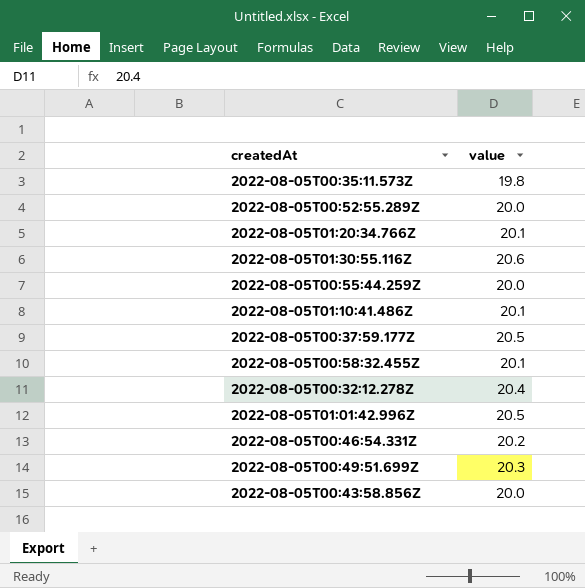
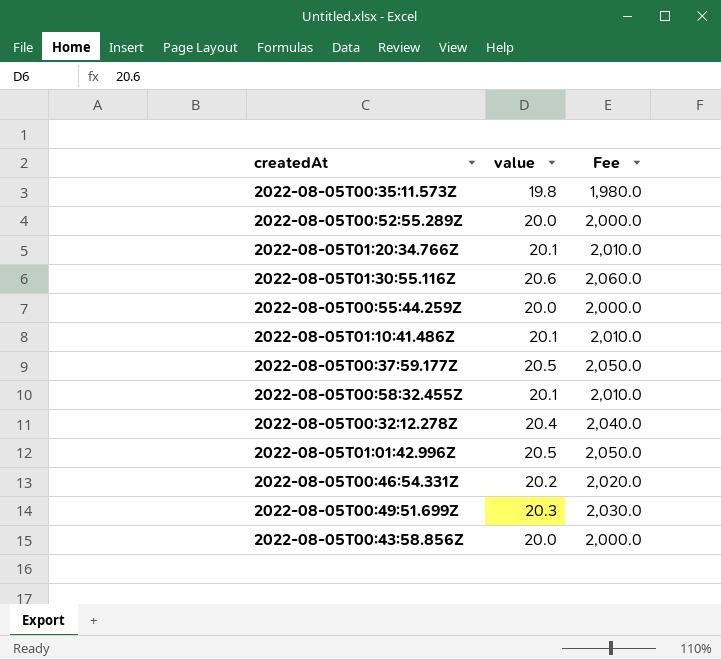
column Fee | formula: none -> [value] * 100

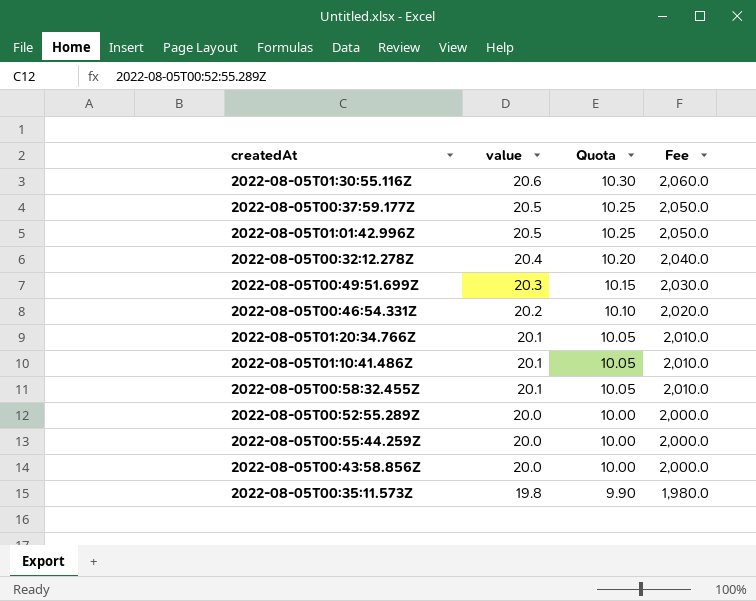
row order: none -> value descending
column Quota | formula: none -> [value] * 0.5

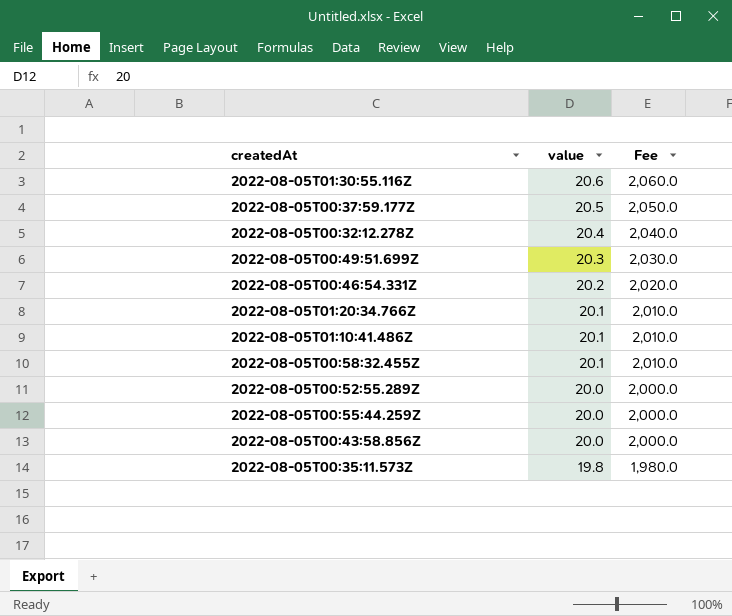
column Quota | formula: [value] * 0.5 -> none
row 2022-08-05T01:01:42.996Z: 20.5 | 10.25 | 2,050.0 -> none

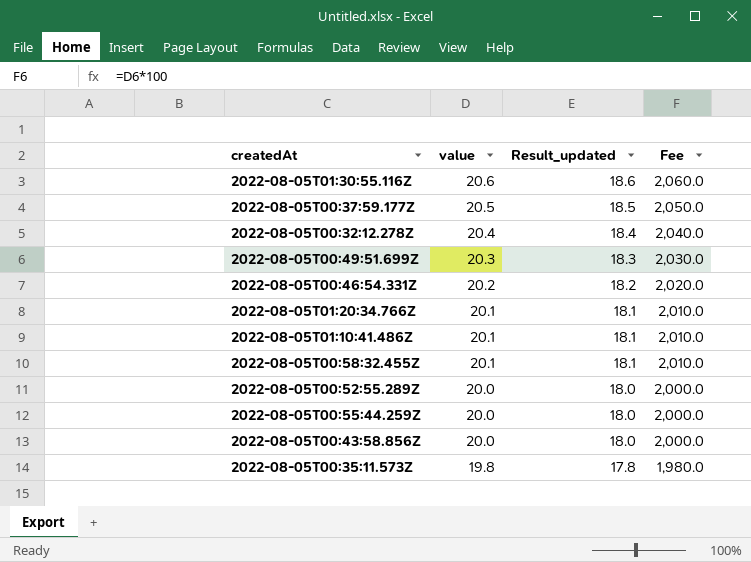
column Result_updated | formula: none -> [value] - 2

